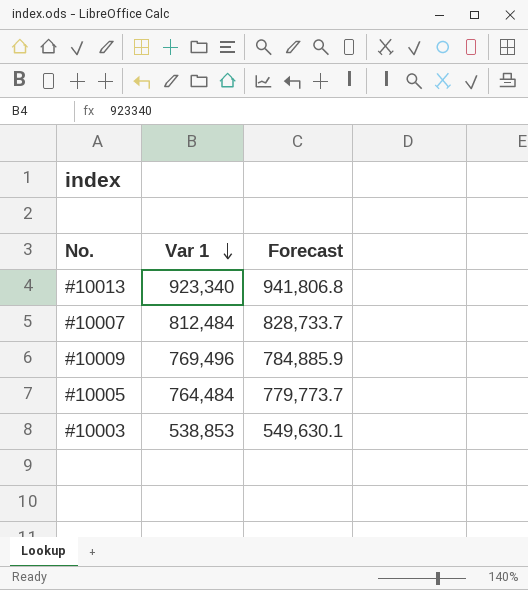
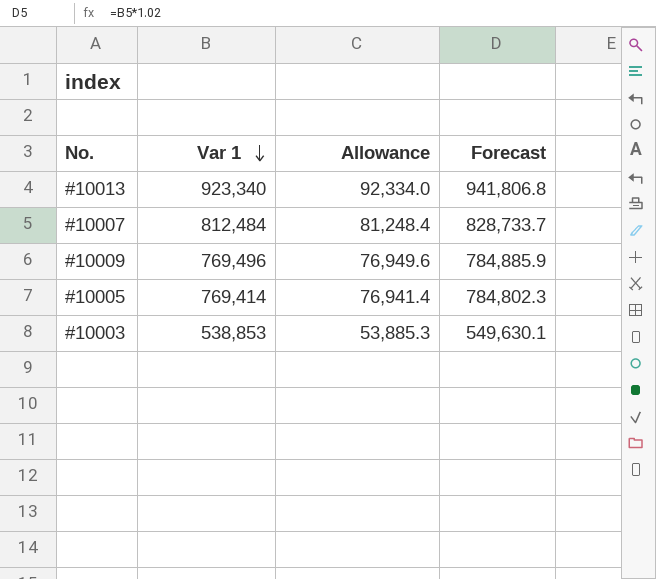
column Allowance | formula: none -> [Var 1] * 0.1
#10005 | Var 1: 764,484 -> 769,414
#10005 | Forecast: 779,773.7 -> 784,802.3

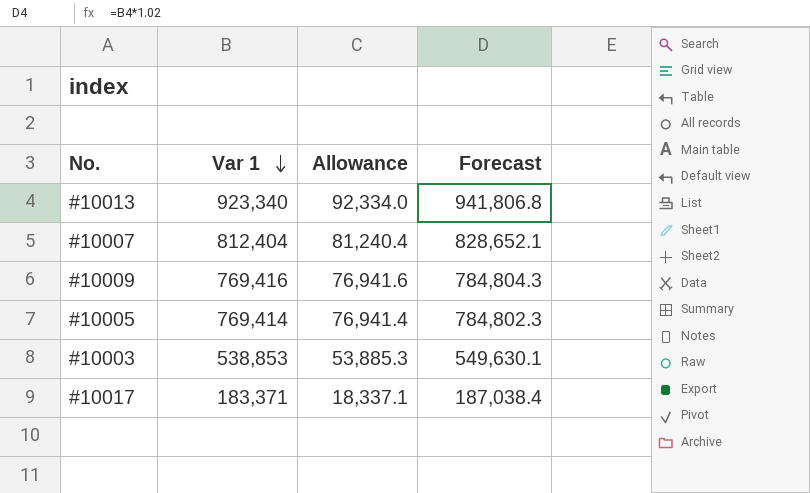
#10007 | Var 1: 812,484 -> 812,404
#10007 | Allowance: 81,248.4 -> 81,240.4
#10007 | Forecast: 828,733.7 -> 828,652.1
#10009 | Var 1: 769,496 -> 769,416
#10009 | Allowance: 76,949.6 -> 76,941.6
#10009 | Forecast: 784,885.9 -> 784,804.3
row #10017: none -> 183,371 | 18,337.1 | 187,038.4

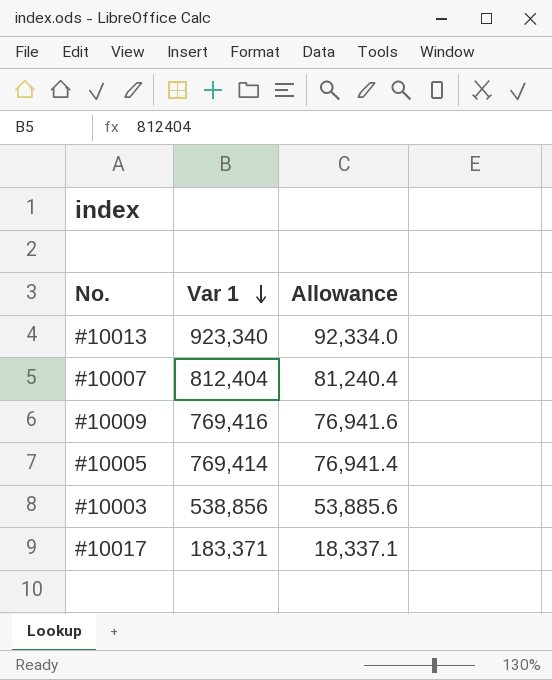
column Forecast | formula: [Var 1] * 1.02 -> none
#10003 | Var 1: 538,853 -> 538,856
#10003 | Allowance: 53,885.3 -> 53,885.6

